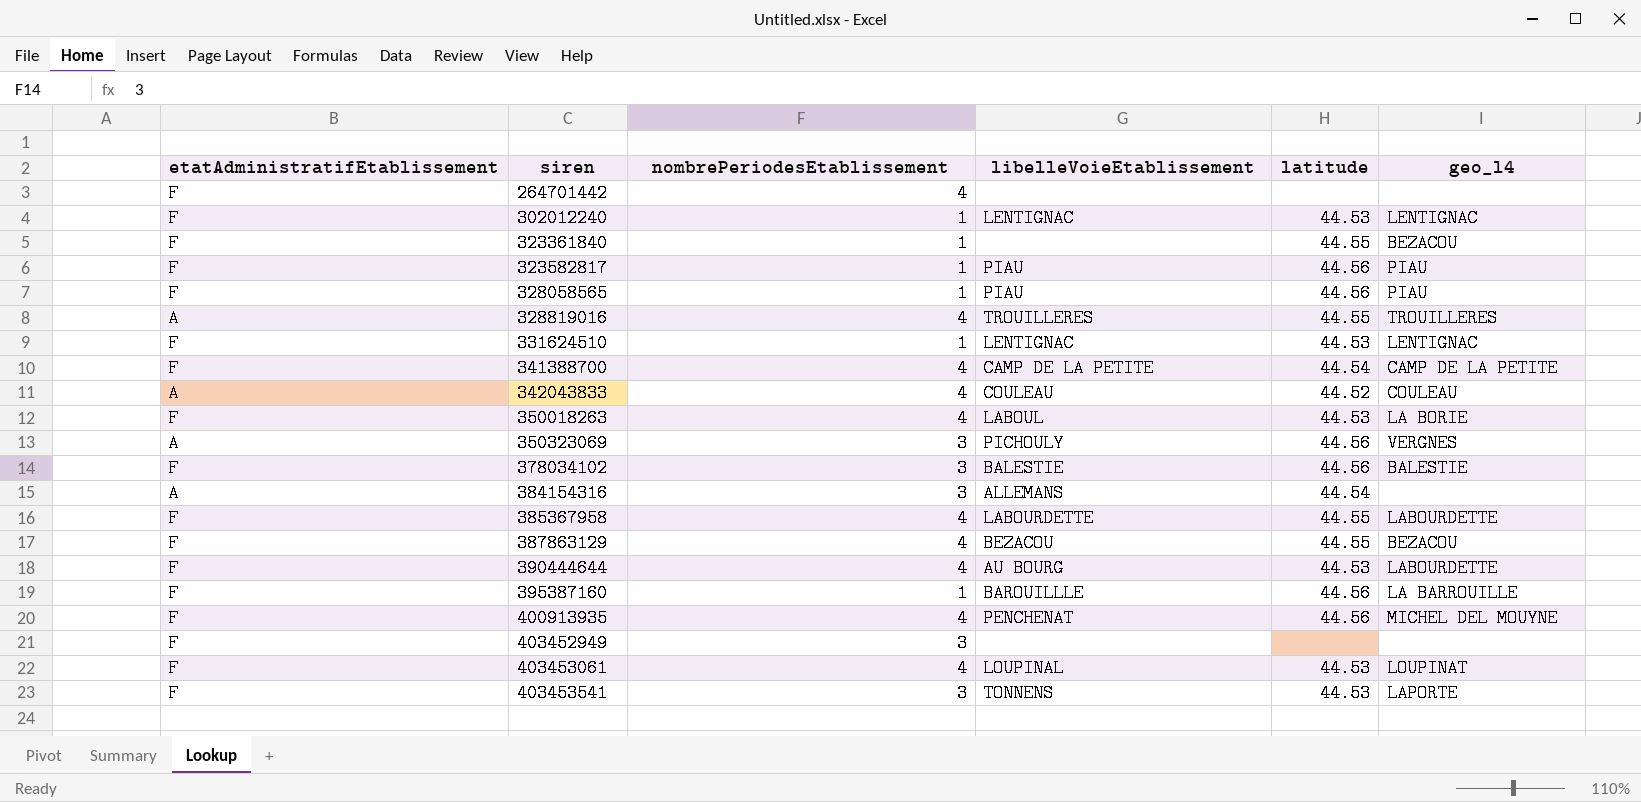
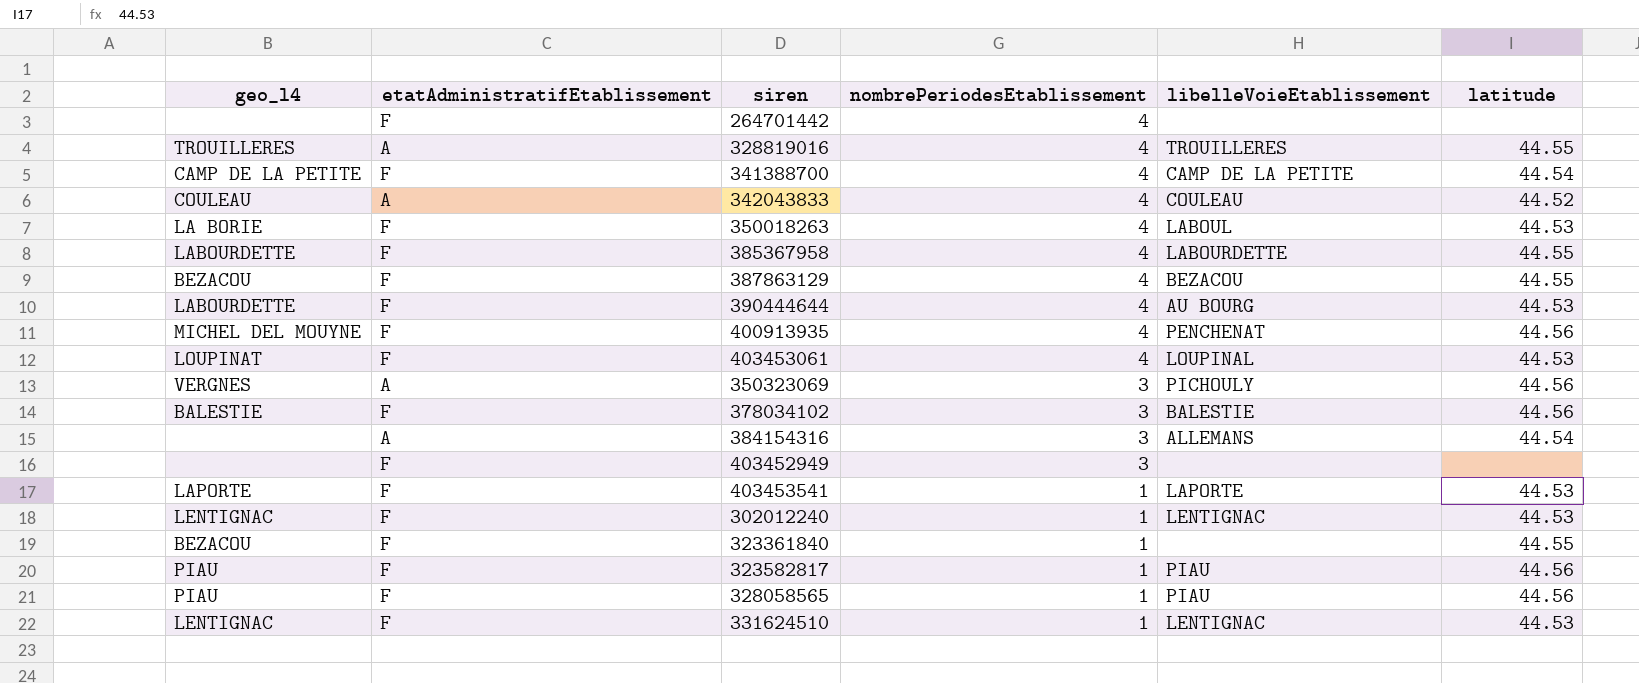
row order: siren ascending -> nombrePeriodesEtablissement descending
column geo_l4 | position: 6 -> 1
row 395387160: F | 1 | BAROUILLLE | 44.56 | LA BARROUILLE -> none
403453541 | nombrePeriodesEtablissement: 3 -> 1
403453541 | libelleVoieEtablissement: TONNENS -> LAPORTE

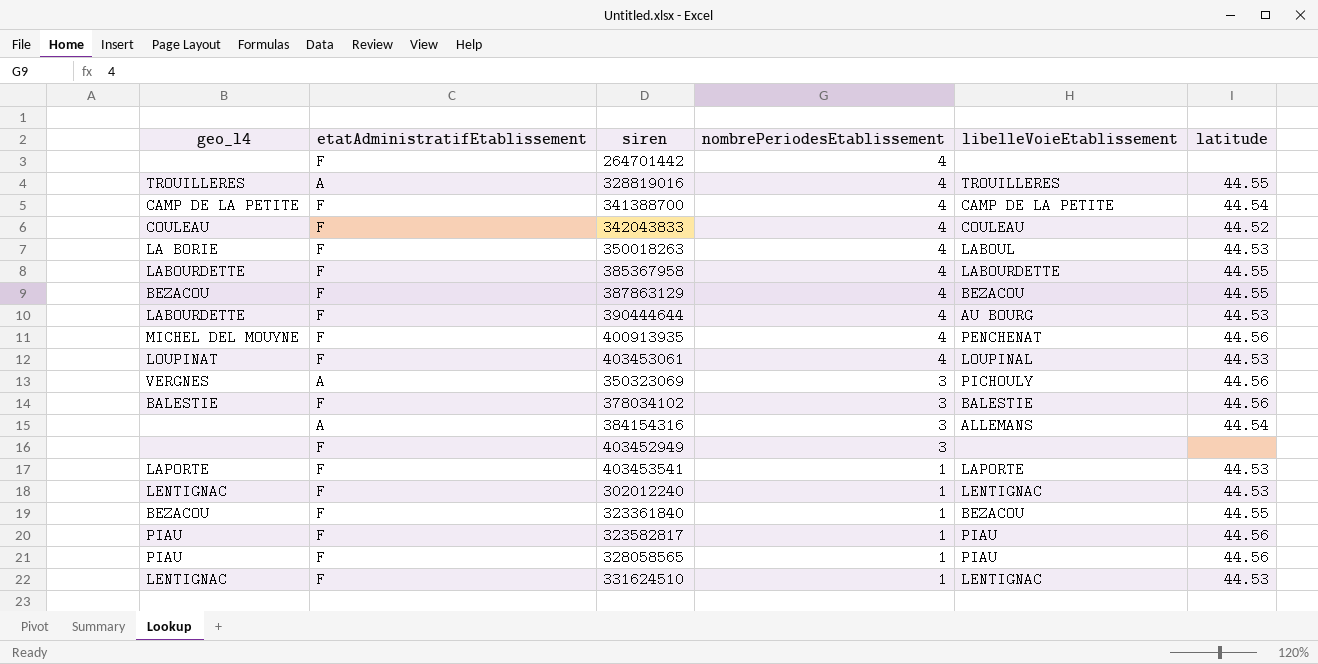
342043833 | etatAdministratifEtablissement: A -> F
323361840 | libelleVoieEtablissement: none -> BEZACOU

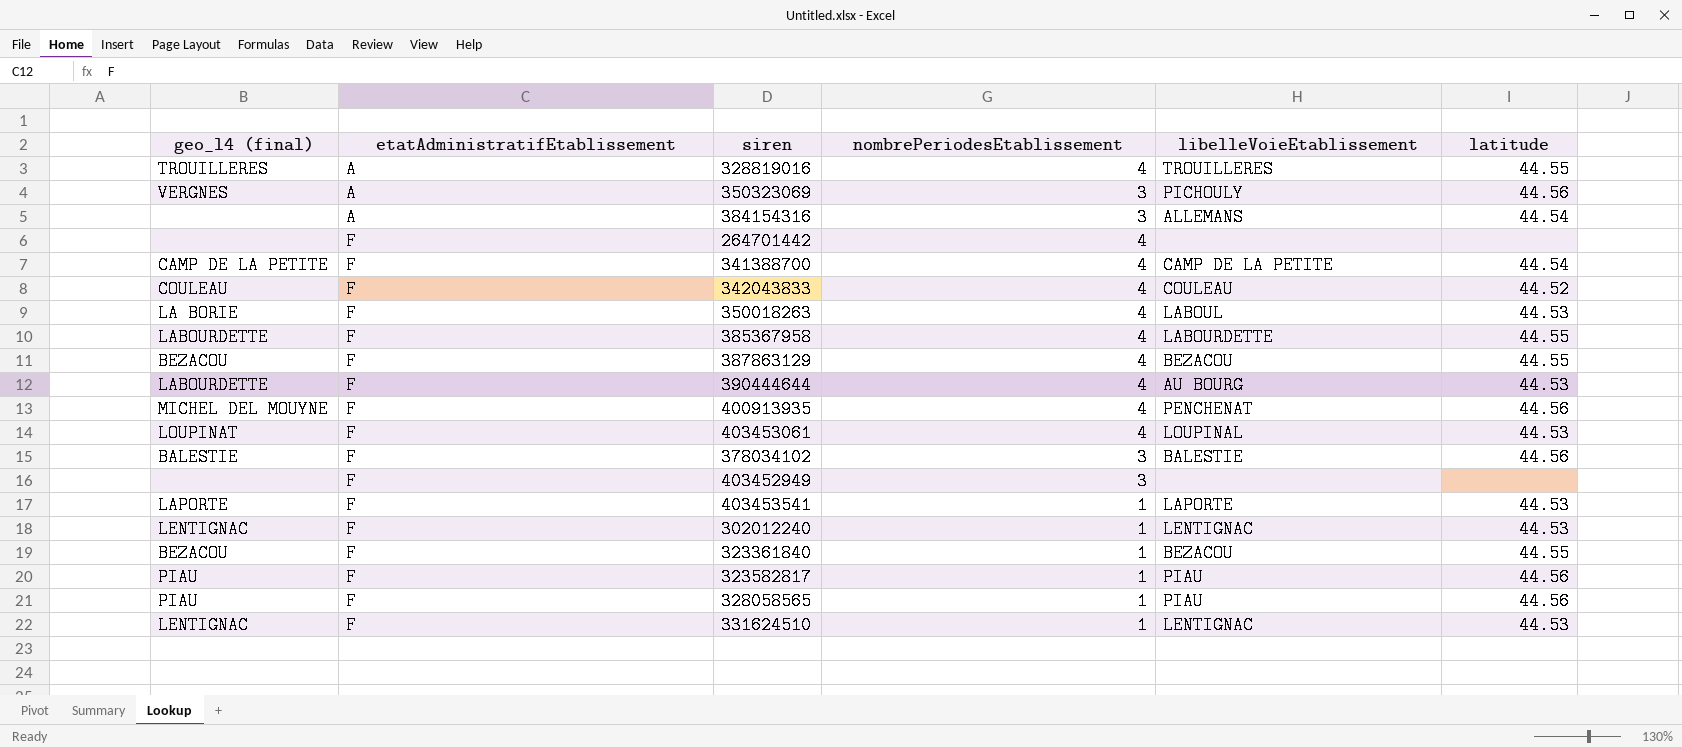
row order: nombrePeriodesEtablissement descending -> etatAdministratifEtablissement ascending
column name: geo_l4 -> geo_l4 (final)

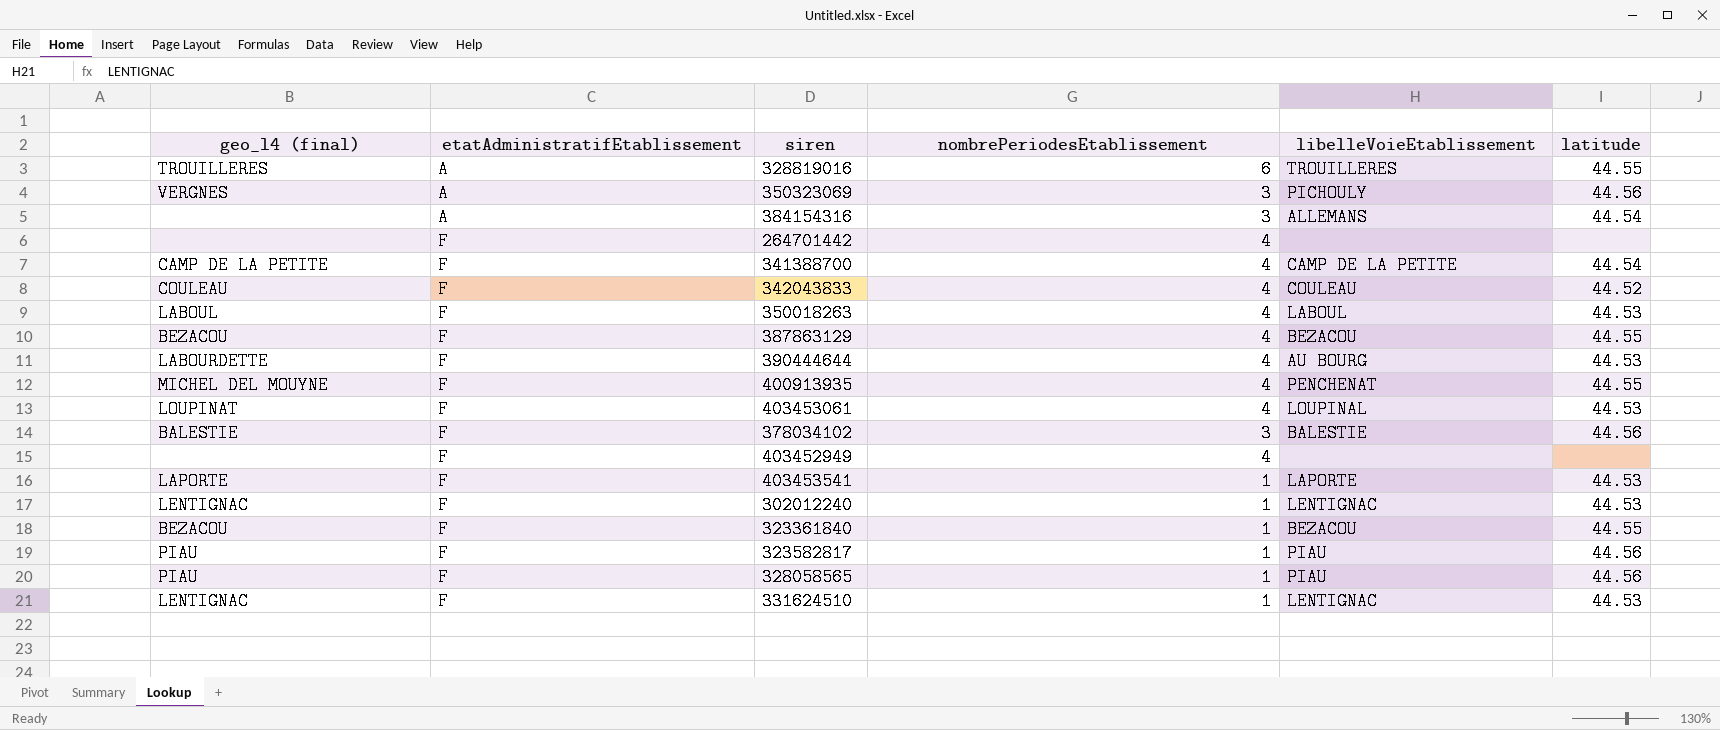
row 385367958: LABOURDETTE | F | 4 | LABOURDETTE | 44.55 -> none
328819016 | nombrePeriodesEtablissement: 4 -> 6
350018263 | geo_l4 (final): LA BORIE -> LABOUL
400913935 | latitude: 44.56 -> 44.55
403452949 | nombrePeriodesEtablissement: 3 -> 4

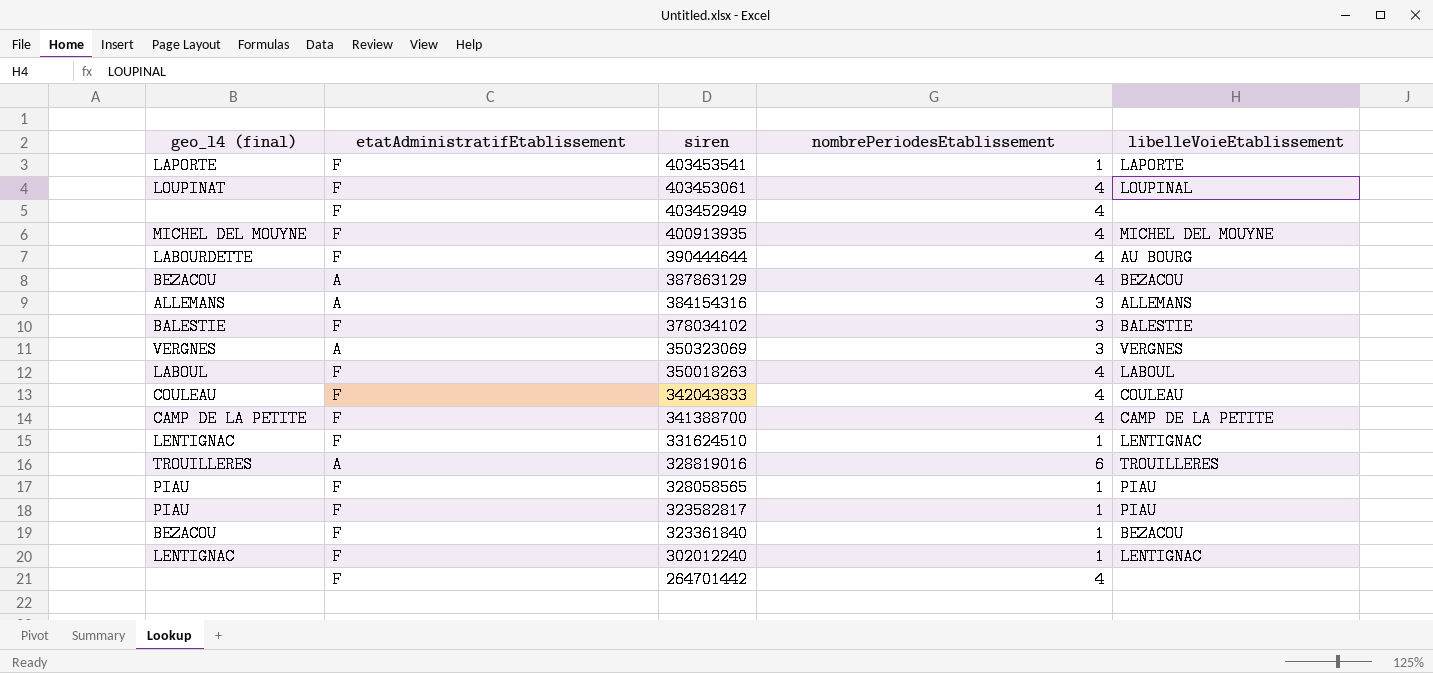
row order: etatAdministratifEtablissement ascending -> siren descending
column latitude | position: 6 -> none
400913935 | libelleVoieEtablissement: PENCHENAT -> MICHEL DEL MOUYNE
387863129 | etatAdministratifEtablissement: F -> A
384154316 | geo_l4 (final): none -> ALLEMANS
350323069 | libelleVoieEtablissement: PICHOULY -> VERGNES

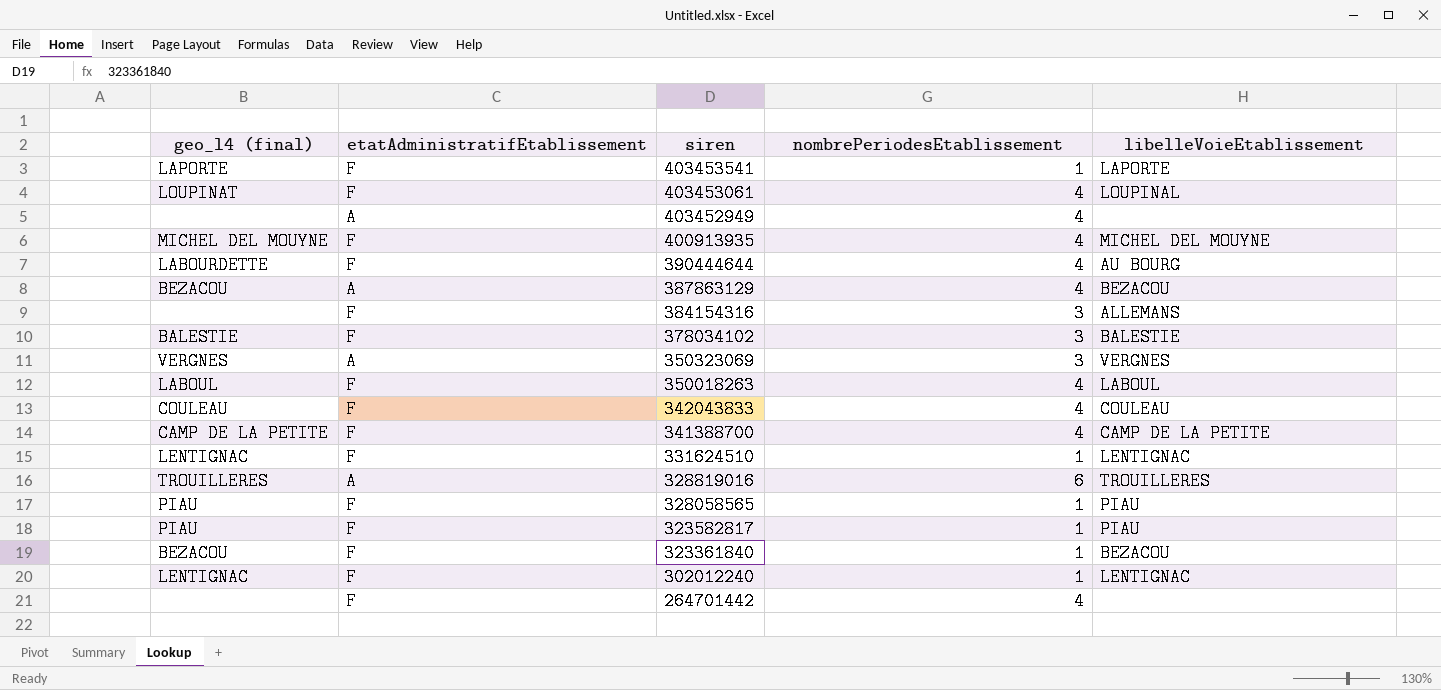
403452949 | etatAdministratifEtablissement: F -> A
384154316 | geo_l4 (final): ALLEMANS -> none
384154316 | etatAdministratifEtablissement: A -> F

